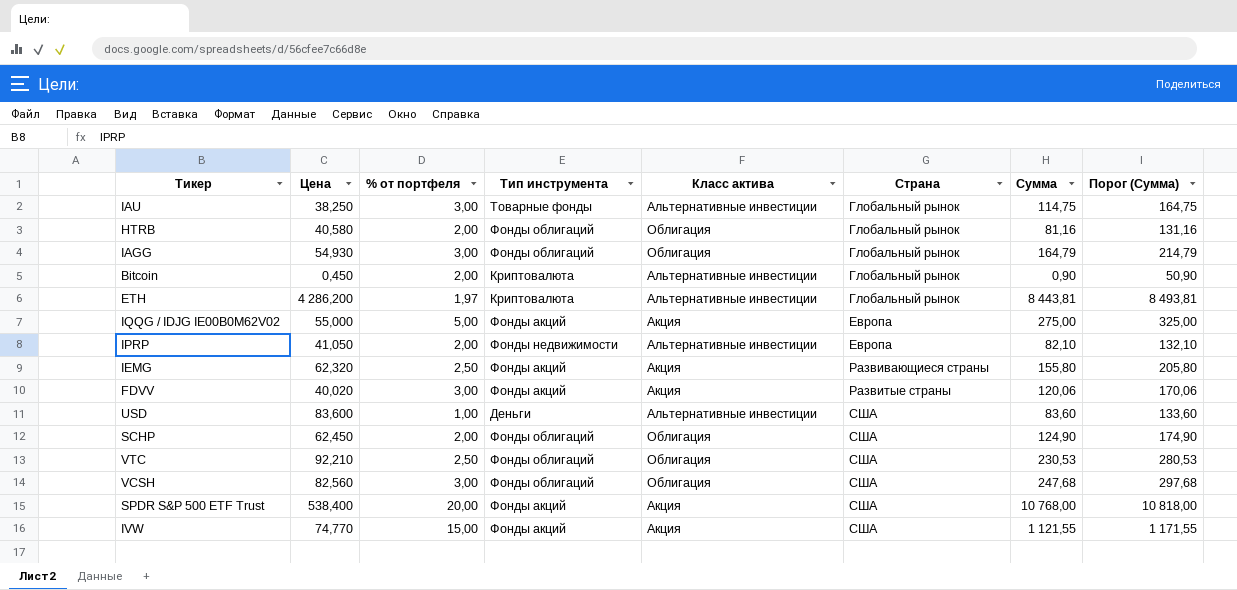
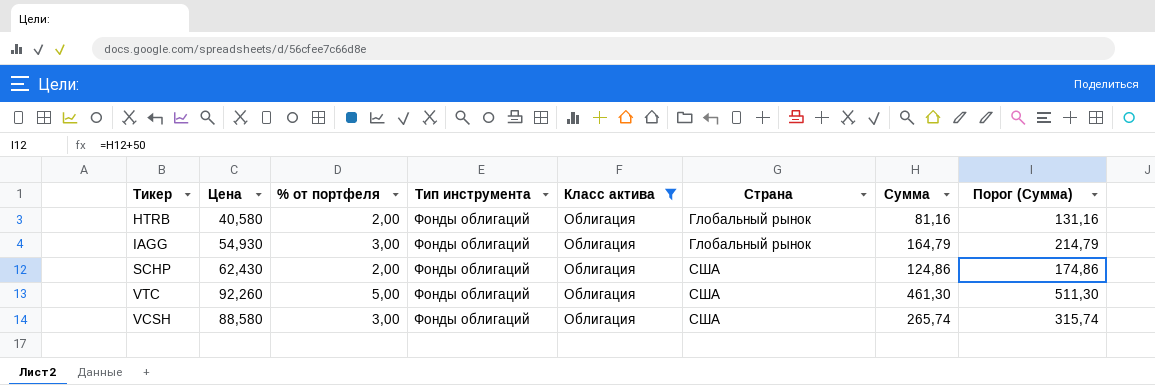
filter: none -> Класс актива = Облигация
SCHP | Цена: 62,450 -> 62,430
SCHP | Сумма: 124,90 -> 124,86
SCHP | Порог (Сумма): 174,90 -> 174,86
VTC | Цена: 92,210 -> 92,260
VTC | % от портфеля: 2,50 -> 5,00
VTC | Сумма: 230,53 -> 461,30
VTC | Порог (Сумма): 280,53 -> 511,30
VCSH | Цена: 82,560 -> 88,580
VCSH | Сумма: 247,68 -> 265,74
VCSH | Порог (Сумма): 297,68 -> 315,74

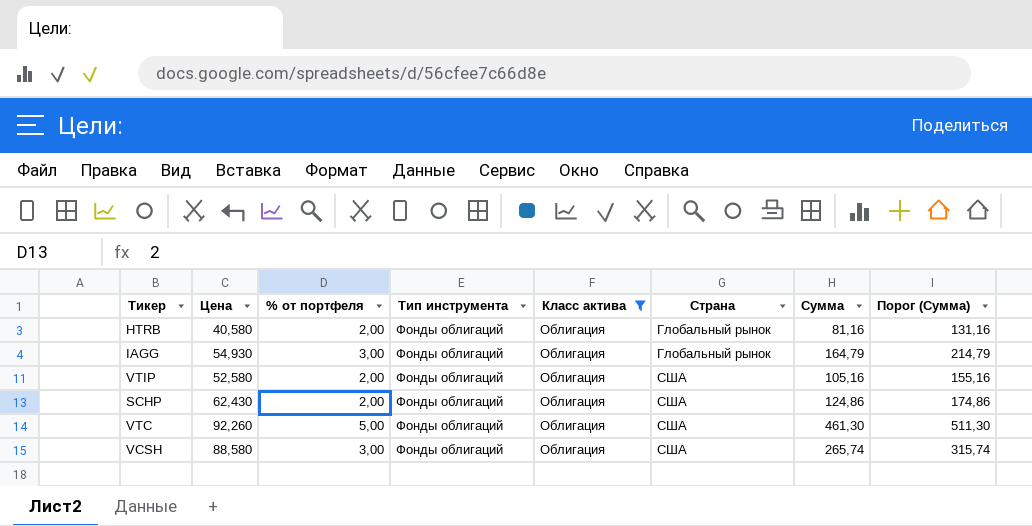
row VTIP: none -> 52,580 | 2,00 | Фонды облигаций | Облигация | США | 105,16 | 155,16

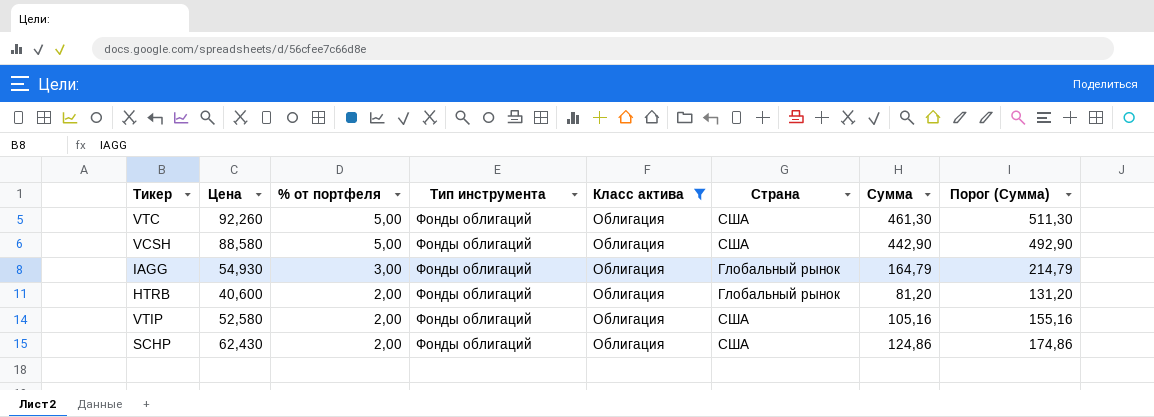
row order: Страна ascending -> % от портфеля descending
VCSH | % от портфеля: 3,00 -> 5,00
VCSH | Сумма: 265,74 -> 442,90
VCSH | Порог (Сумма): 315,74 -> 492,90
HTRB | Цена: 40,580 -> 40,600
HTRB | Сумма: 81,16 -> 81,20
HTRB | Порог (Сумма): 131,16 -> 131,20

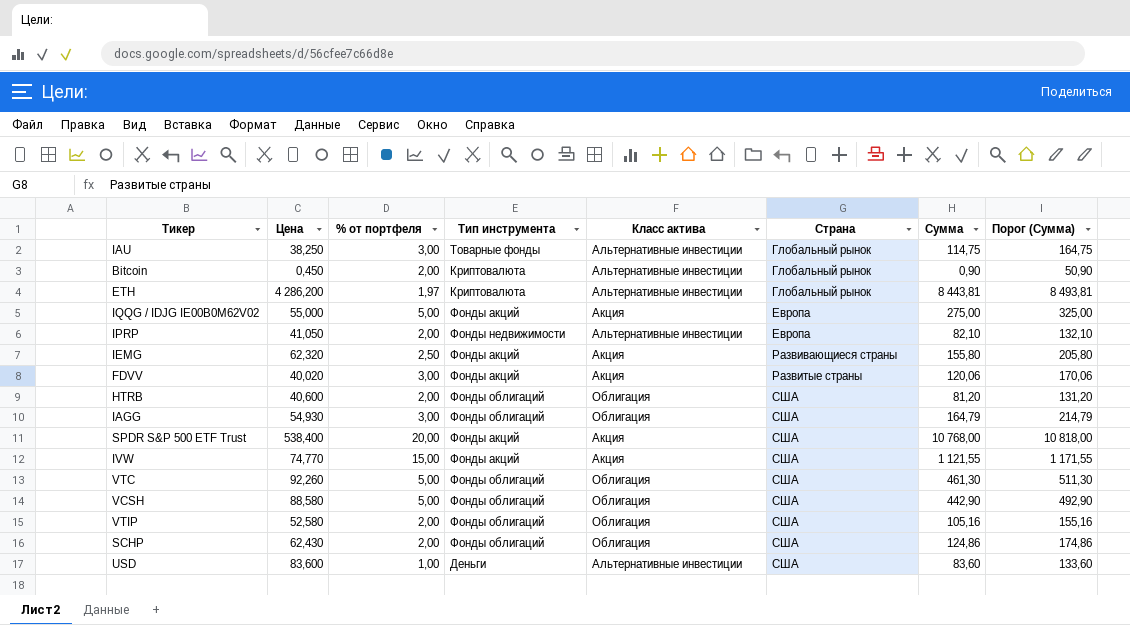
filter: Класс актива = Облигация -> none
row order: % от портфеля descending -> Страна ascending
HTRB | Страна: Глобальный рынок -> США
IAGG | Страна: Глобальный рынок -> США

